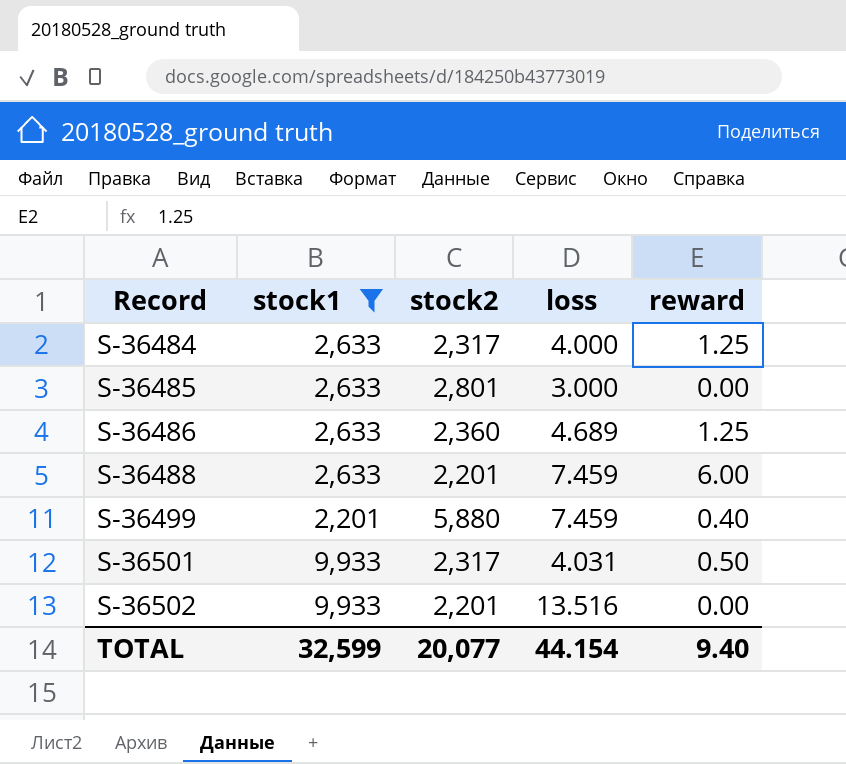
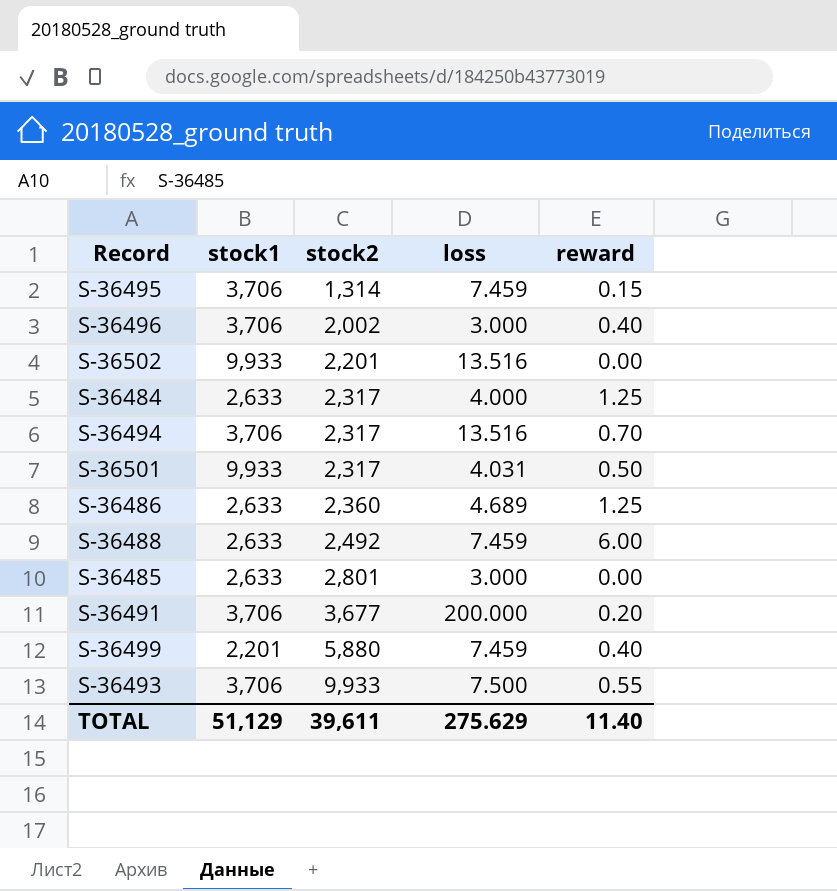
filter: stock1 != 3,706 -> none
row order: Record ascending -> stock2 ascending
S-36488 | stock2: 2,201 -> 2,492
TOTAL | stock1: 32,599 -> 51,129
TOTAL | stock2: 20,077 -> 39,611
TOTAL | loss: 44.154 -> 275.629
TOTAL | reward: 9.40 -> 11.40

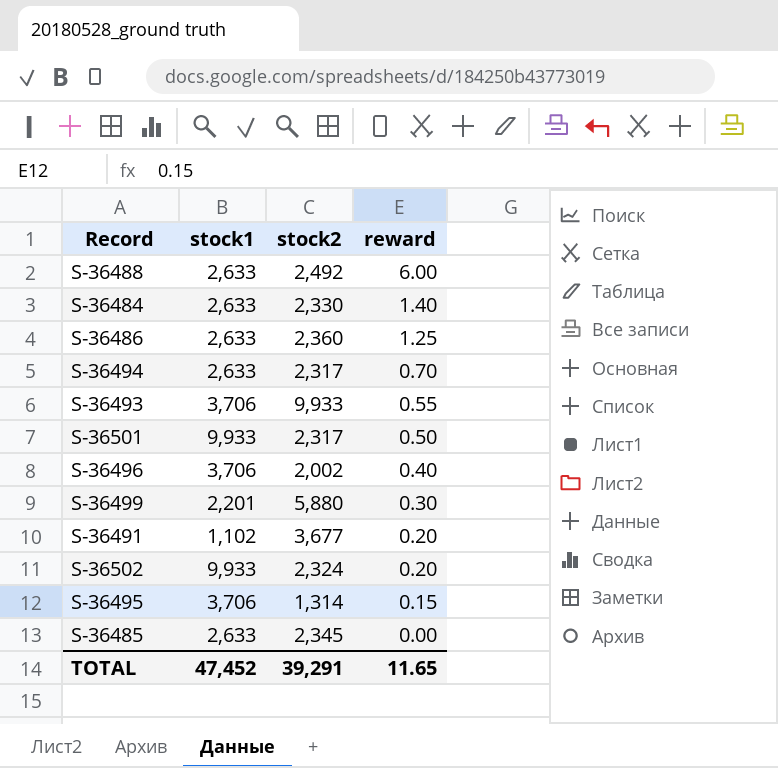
row order: stock2 ascending -> reward descending
column loss | position: 4 -> none
S-36484 | stock2: 2,317 -> 2,330
S-36484 | reward: 1.25 -> 1.40
S-36494 | stock1: 3,706 -> 2,633
S-36499 | reward: 0.40 -> 0.30
S-36491 | stock1: 3,706 -> 1,102
S-36502 | stock2: 2,201 -> 2,324
S-36502 | reward: 0.00 -> 0.20
S-36485 | stock2: 2,801 -> 2,345
TOTAL | stock1: 51,129 -> 47,452
TOTAL | stock2: 39,611 -> 39,291
TOTAL | reward: 11.40 -> 11.65

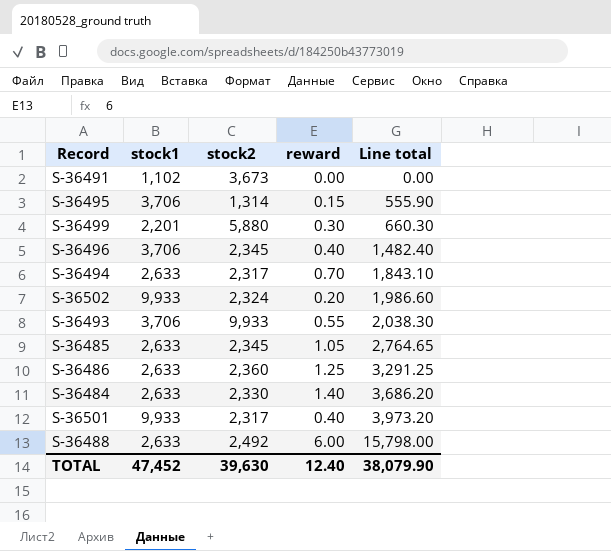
row order: reward descending -> Line total ascending
column Line total | formula: none -> [stock1] * [reward]
S-36491 | stock2: 3,677 -> 3,673
S-36491 | reward: 0.20 -> 0.00
S-36496 | stock2: 2,002 -> 2,345
S-36485 | reward: 0.00 -> 1.05
S-36501 | reward: 0.50 -> 0.40
TOTAL | stock2: 39,291 -> 39,630
TOTAL | reward: 11.65 -> 12.40

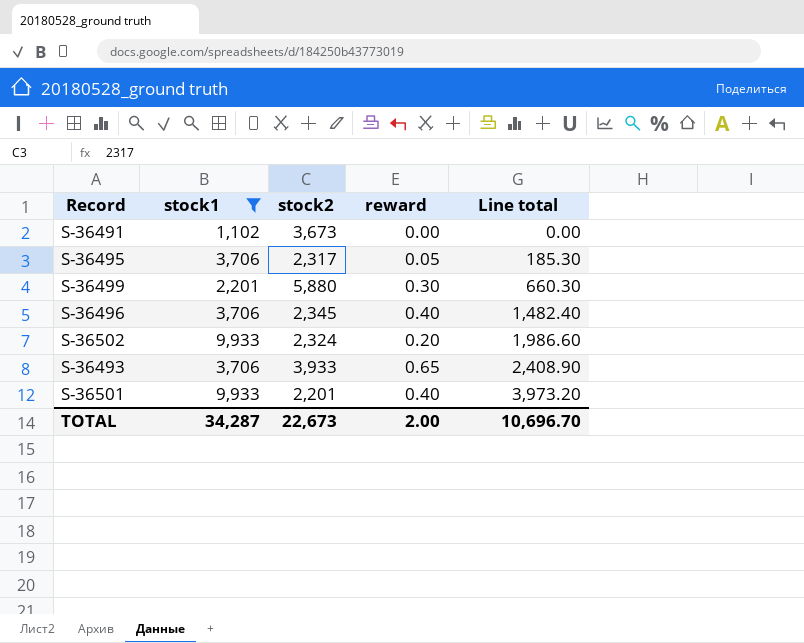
filter: none -> stock1 != 2,633
S-36495 | stock2: 1,314 -> 2,317
S-36495 | reward: 0.15 -> 0.05
S-36495 | Line total: 555.90 -> 185.30
S-36493 | stock2: 9,933 -> 3,933
S-36493 | reward: 0.55 -> 0.65
S-36493 | Line total: 2,038.30 -> 2,408.90
S-36501 | stock2: 2,317 -> 2,201
TOTAL | stock1: 47,452 -> 34,287
TOTAL | stock2: 39,630 -> 22,673
TOTAL | reward: 12.40 -> 2.00
TOTAL | Line total: 38,079.90 -> 10,696.70

